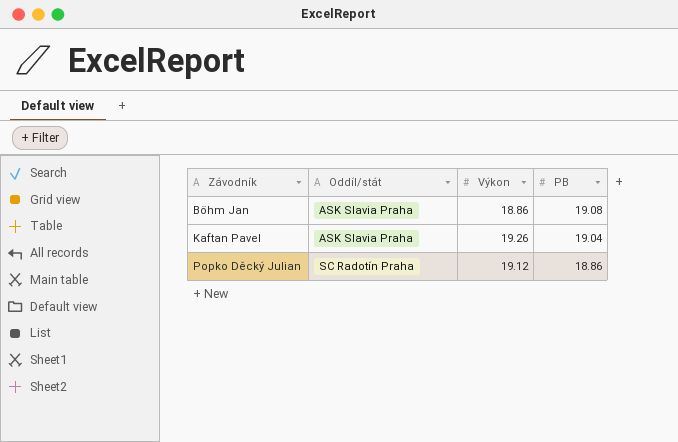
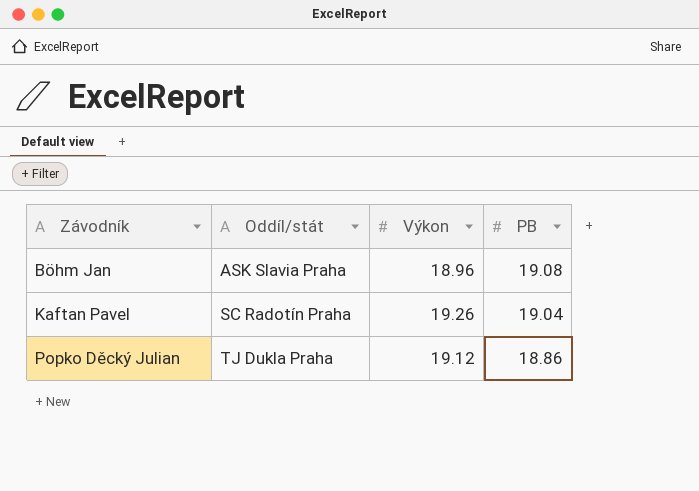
Böhm Jan | Výkon: 18.86 -> 18.96
Kaftan Pavel | Oddíl/stát: ASK Slavia Praha -> SC Radotín Praha
Popko Děcký Julian | Oddíl/stát: SC Radotín Praha -> TJ Dukla Praha

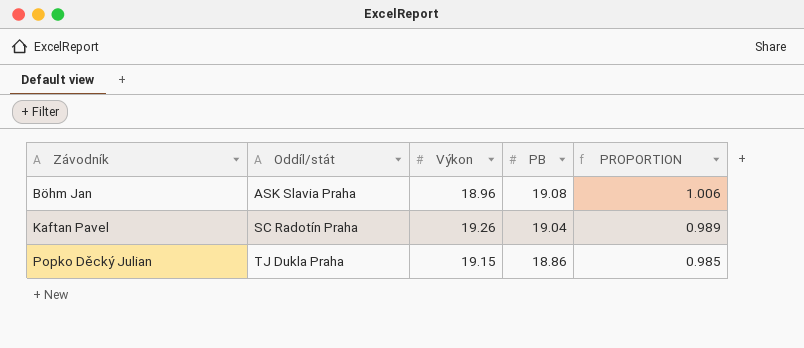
column PROPORTION | formula: none -> [PB] / [Výkon]
Popko Děcký Julian | Výkon: 19.12 -> 19.15

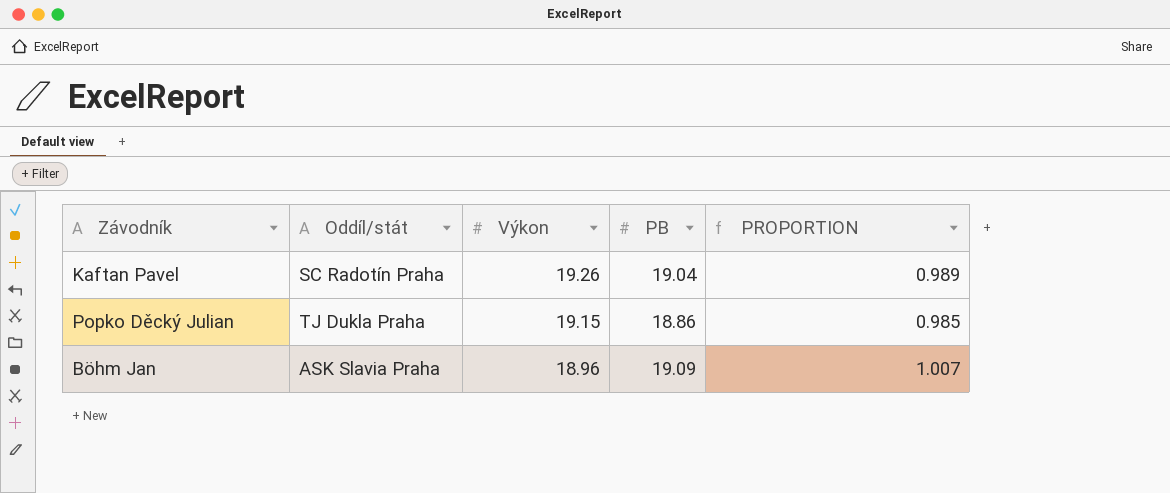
row order: Závodník ascending -> Výkon descending
Böhm Jan | PB: 19.08 -> 19.09
Böhm Jan | PROPORTION: 1.006 -> 1.007

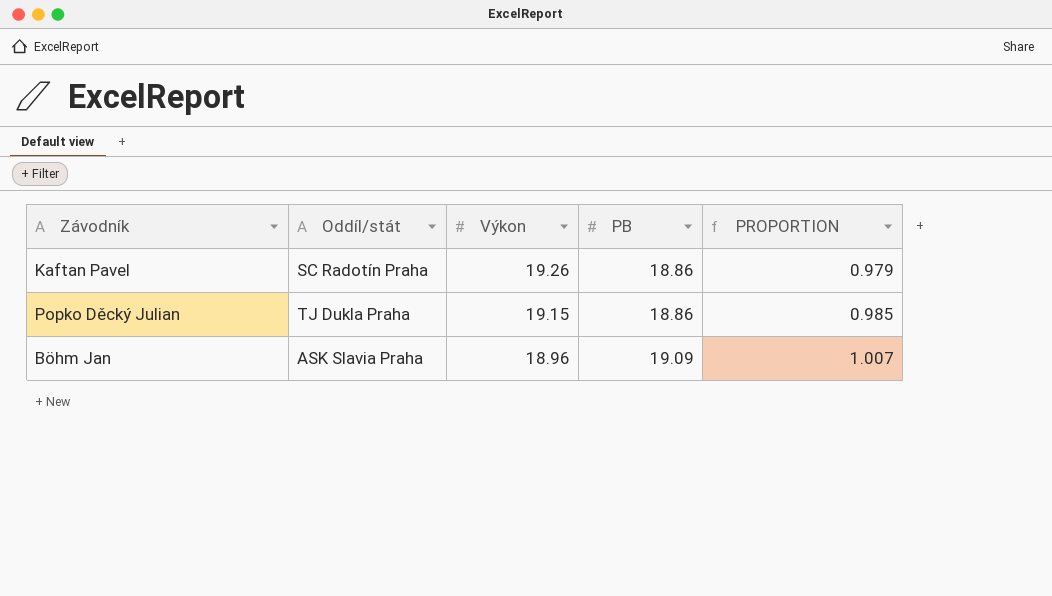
Kaftan Pavel | PB: 19.04 -> 18.86
Kaftan Pavel | PROPORTION: 0.989 -> 0.979

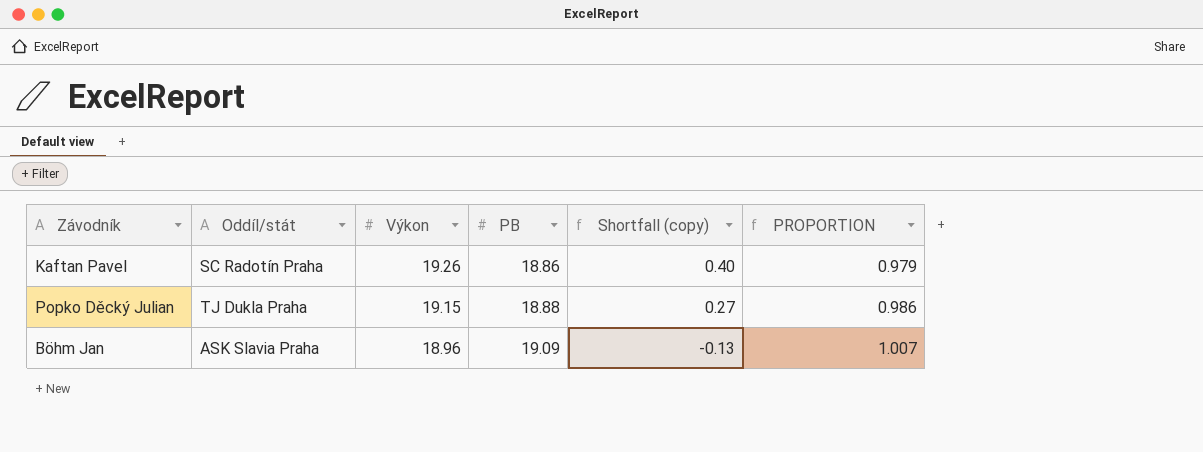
column Shortfall (copy) | formula: none -> [Výkon] - [PB]
Popko Děcký Julian | PB: 18.86 -> 18.88
Popko Děcký Julian | PROPORTION: 0.985 -> 0.986

